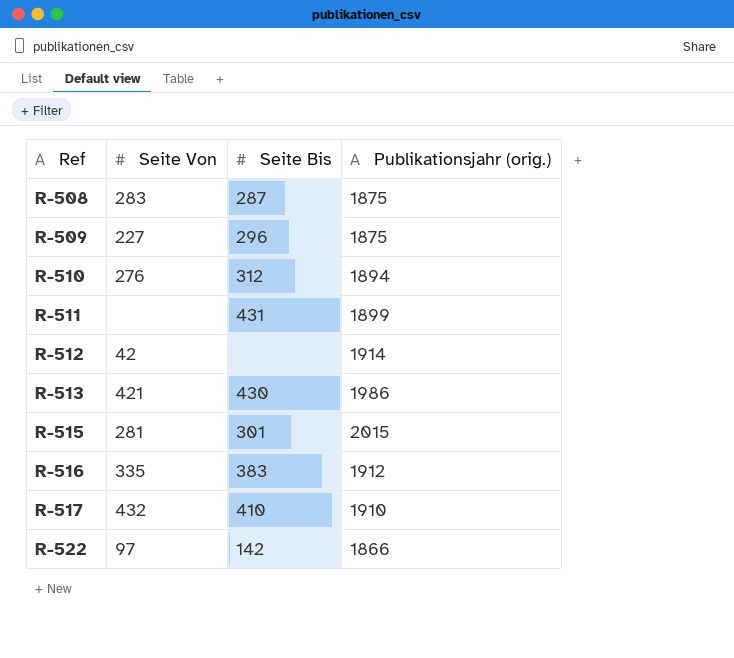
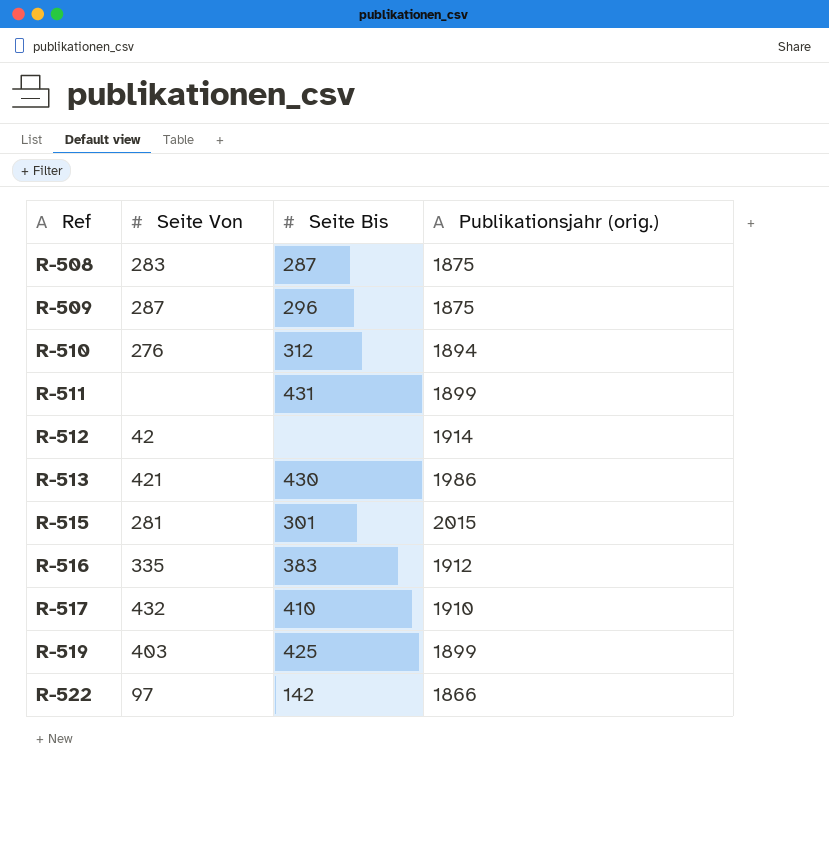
R-509 | Seite Von: 227 -> 287
row R-519: none -> 403 | 425 | 1899

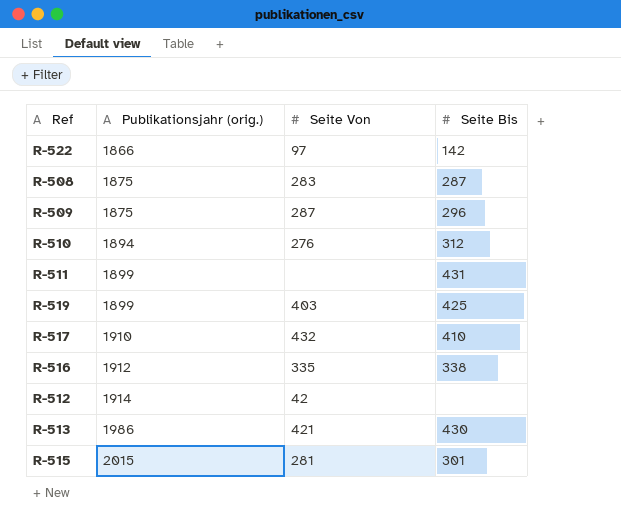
row order: Ref ascending -> Publikationsjahr (orig.) ascending
column Publikationsjahr (orig.) | position: 4 -> 2
R-516 | Seite Bis: 383 -> 338

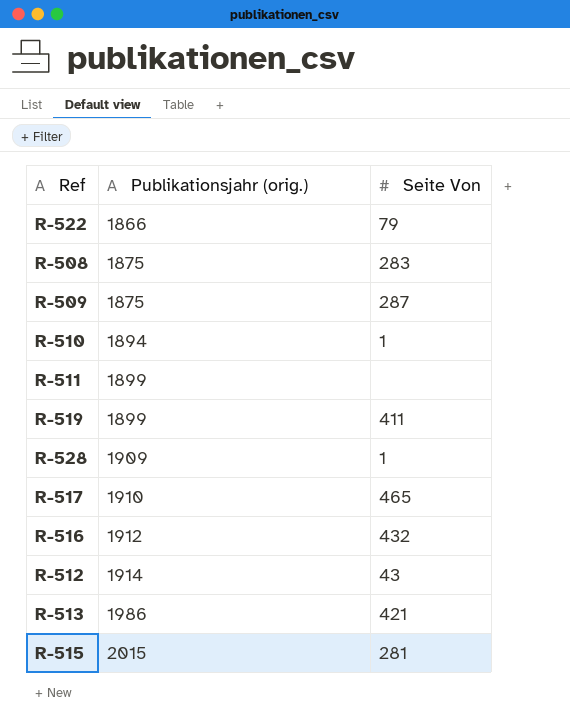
column Seite Bis | position: 4 -> none
R-522 | Seite Von: 97 -> 79
R-510 | Seite Von: 276 -> 1
R-519 | Seite Von: 403 -> 411
row R-528: none -> 1909 | 1
R-517 | Seite Von: 432 -> 465
R-516 | Seite Von: 335 -> 432
R-512 | Seite Von: 42 -> 43

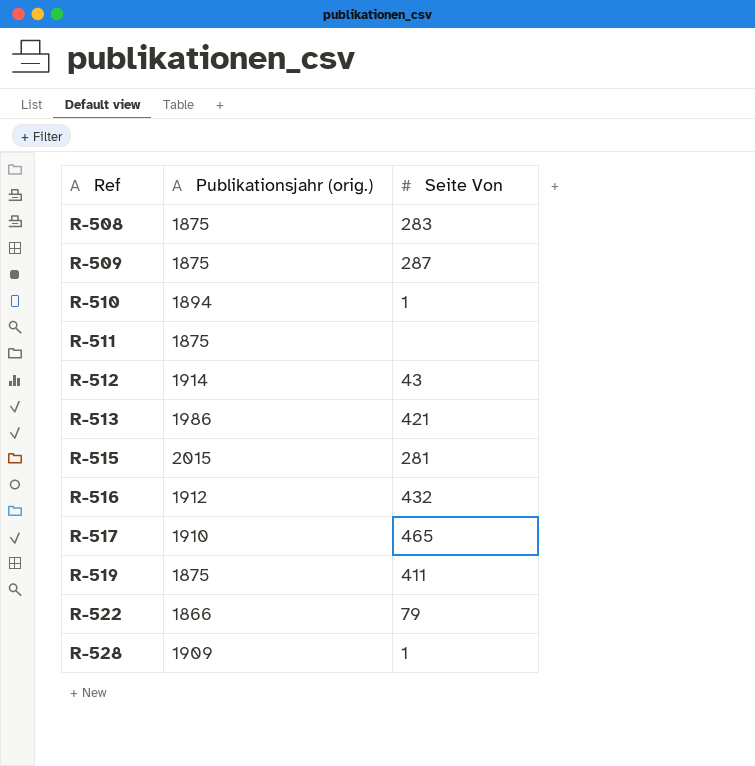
row order: Publikationsjahr (orig.) ascending -> Ref ascending
R-511 | Publikationsjahr (orig.): 1899 -> 1875
R-519 | Publikationsjahr (orig.): 1899 -> 1875

